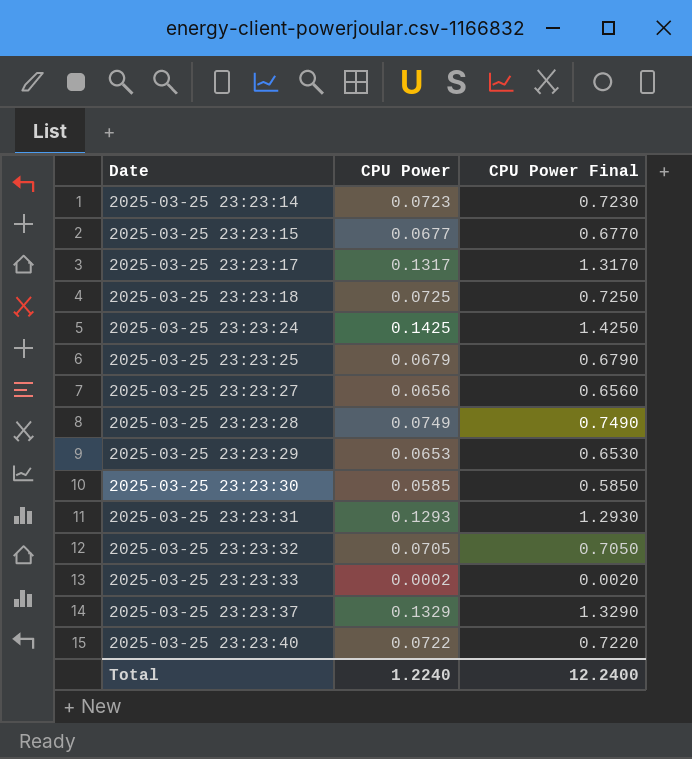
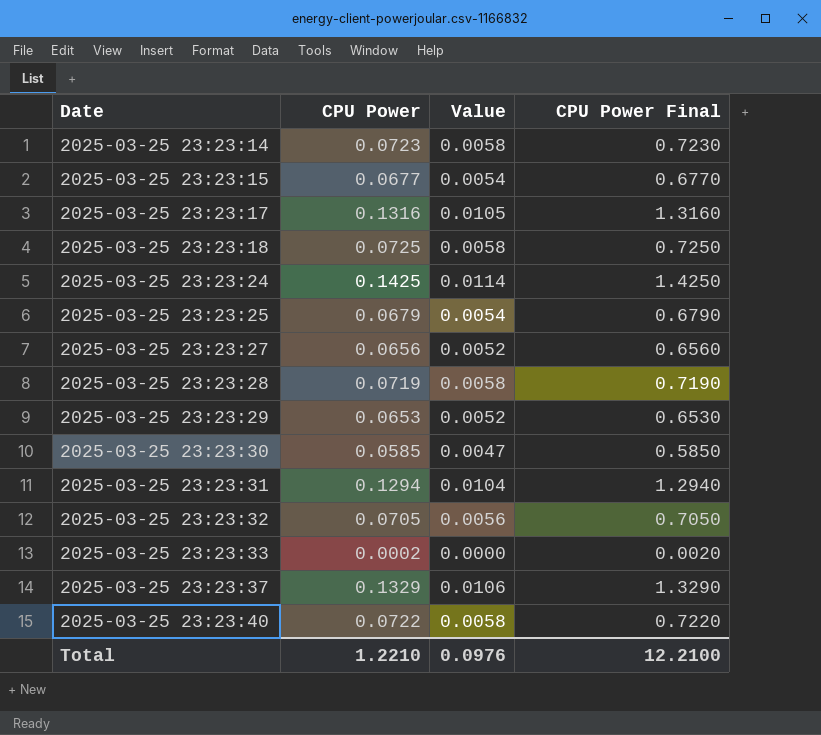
column Value | formula: none -> [CPU Power] * 0.08
2025-03-25 23:23:17 | CPU Power: 0.1317 -> 0.1316
2025-03-25 23:23:17 | CPU Power Final: 1.3170 -> 1.3160
2025-03-25 23:23:28 | CPU Power: 0.0749 -> 0.0719
2025-03-25 23:23:28 | CPU Power Final: 0.7490 -> 0.7190
2025-03-25 23:23:31 | CPU Power: 0.1293 -> 0.1294
2025-03-25 23:23:31 | CPU Power Final: 1.2930 -> 1.2940
Total | CPU Power: 1.2240 -> 1.2210
Total | CPU Power Final: 12.2400 -> 12.2100

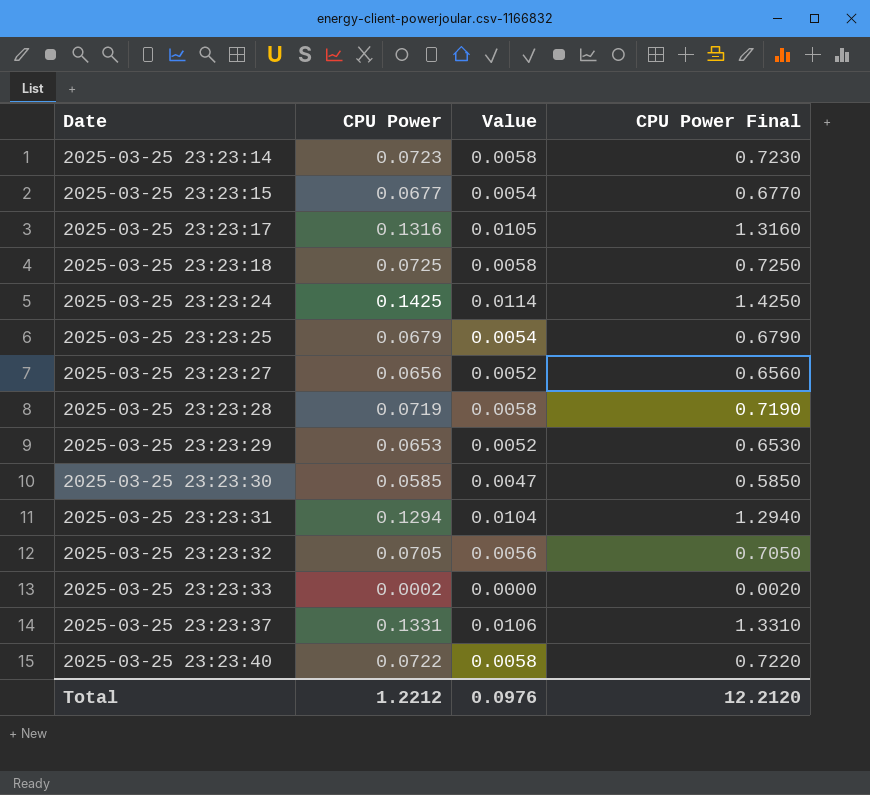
2025-03-25 23:23:37 | CPU Power: 0.1329 -> 0.1331
2025-03-25 23:23:37 | CPU Power Final: 1.3290 -> 1.3310
Total | CPU Power: 1.2210 -> 1.2212
Total | CPU Power Final: 12.2100 -> 12.2120

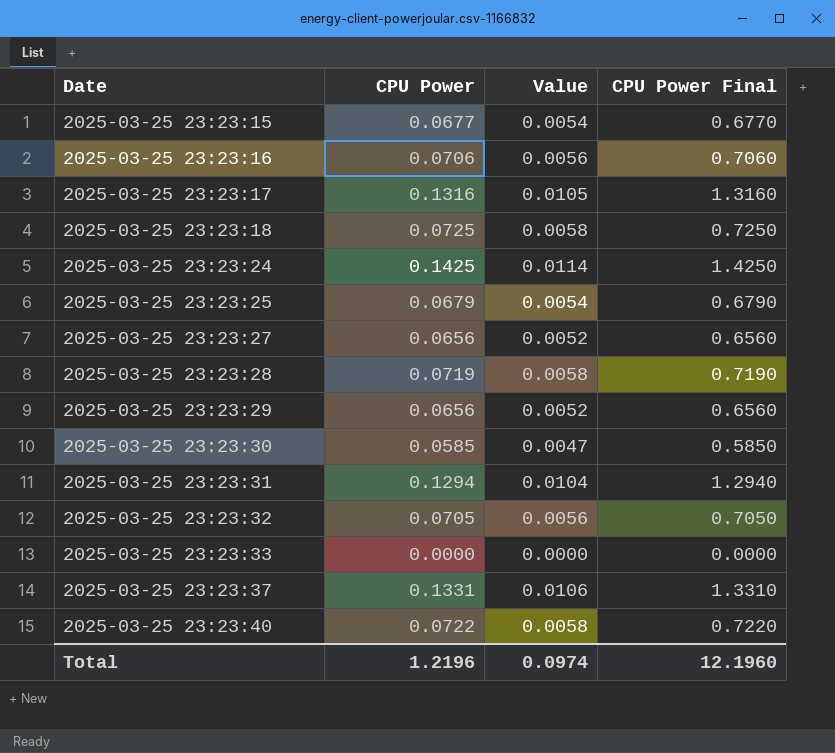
row 2025-03-25 23:23:14: 0.0723 | 0.0058 | 0.7230 -> none
row 2025-03-25 23:23:16: none -> 0.0706 | 0.0056 | 0.7060
2025-03-25 23:23:29 | CPU Power: 0.0653 -> 0.0656
2025-03-25 23:23:29 | CPU Power Final: 0.6530 -> 0.6560
2025-03-25 23:23:33 | CPU Power: 0.0002 -> 0.0000
2025-03-25 23:23:33 | CPU Power Final: 0.0020 -> 0.0000
Total | CPU Power: 1.2212 -> 1.2196
Total | Value: 0.0976 -> 0.0974
Total | CPU Power Final: 12.2120 -> 12.1960

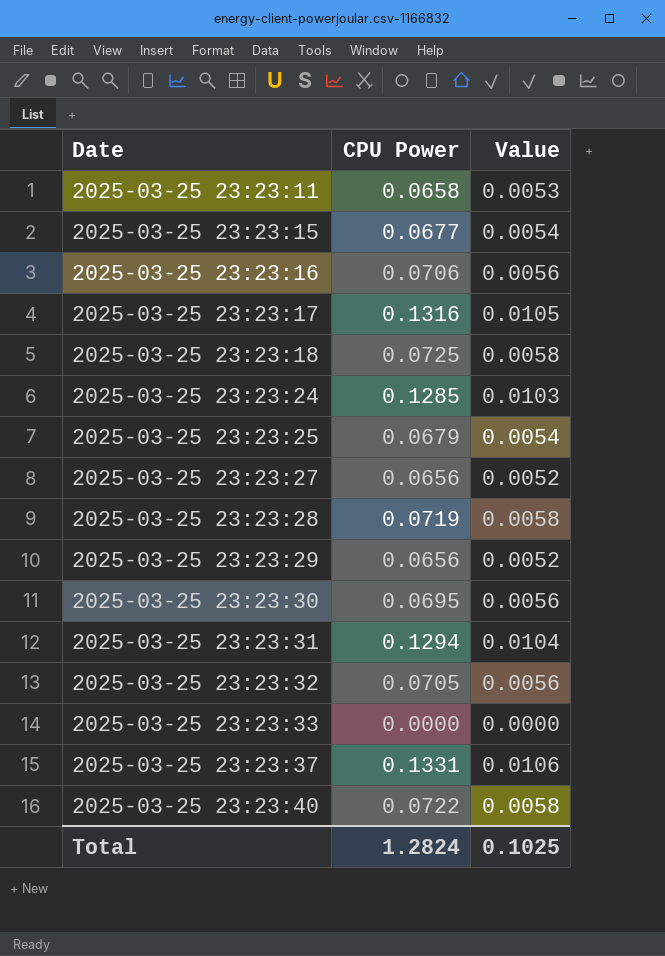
column CPU Power Final | formula: [CPU Power] * 10 -> none
row 2025-03-25 23:23:11: none -> 0.0658 | 0.0053
2025-03-25 23:23:24 | CPU Power: 0.1425 -> 0.1285
2025-03-25 23:23:24 | Value: 0.0114 -> 0.0103
2025-03-25 23:23:30 | CPU Power: 0.0585 -> 0.0695
2025-03-25 23:23:30 | Value: 0.0047 -> 0.0056
Total | CPU Power: 1.2196 -> 1.2824
Total | Value: 0.0974 -> 0.1025

